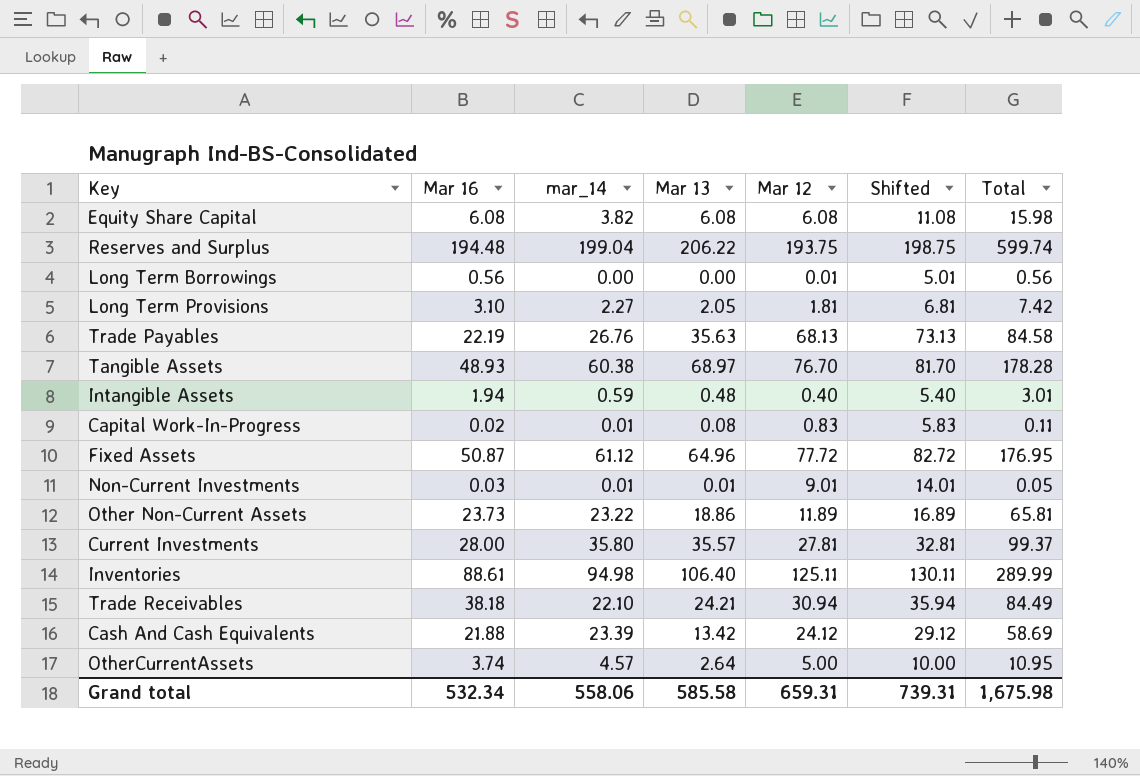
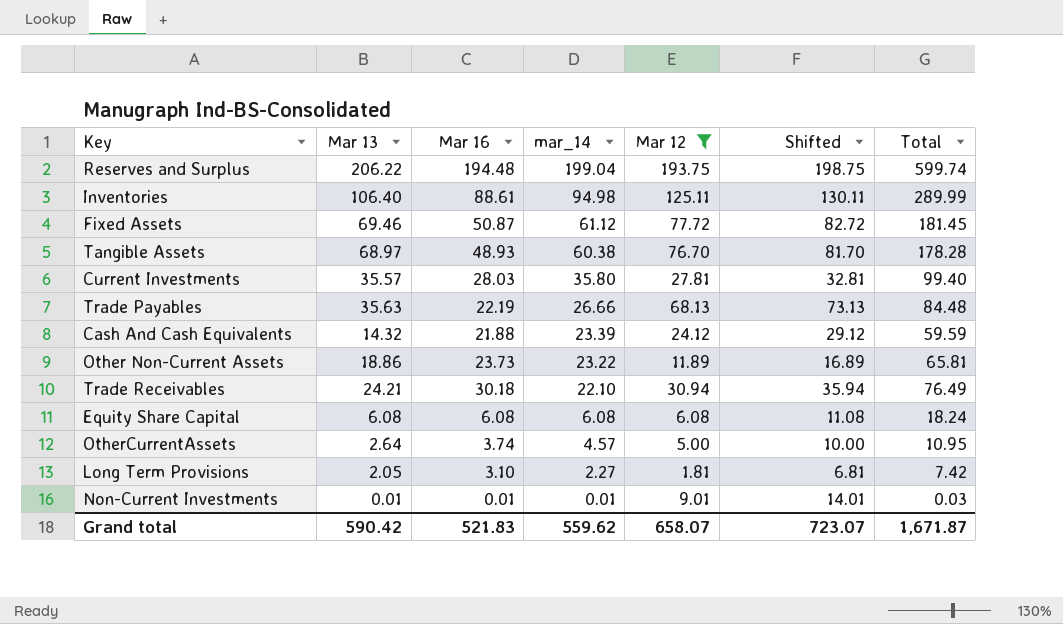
filter: none -> Mar 12 >= 1.81
row order: none -> mar_14 descending
column Mar 13 | position: 4 -> 2
Fixed Assets | Mar 13: 64.96 -> 69.46
Fixed Assets | Total: 176.95 -> 181.45
Current Investments | Mar 16: 28.00 -> 28.03
Current Investments | Total: 99.37 -> 99.40
Trade Payables | mar_14: 26.76 -> 26.66
Trade Payables | Total: 84.58 -> 84.48
Cash And Cash Equivalents | Mar 13: 13.42 -> 14.32
Cash And Cash Equivalents | Total: 58.69 -> 59.59
Trade Receivables | Mar 16: 38.18 -> 30.18
Trade Receivables | Total: 84.49 -> 76.49
Equity Share Capital | mar_14: 3.82 -> 6.08
Equity Share Capital | Total: 15.98 -> 18.24
Non-Current Investments | Mar 16: 0.03 -> 0.01
Non-Current Investments | Total: 0.05 -> 0.03
Grand total | Mar 13: 585.58 -> 590.42
Grand total | Mar 16: 532.34 -> 521.83
Grand total | mar_14: 558.06 -> 559.62
Grand total | Mar 12: 659.31 -> 658.07
Grand total | Shifted: 739.31 -> 723.07
Grand total | Total: 1,675.98 -> 1,671.87

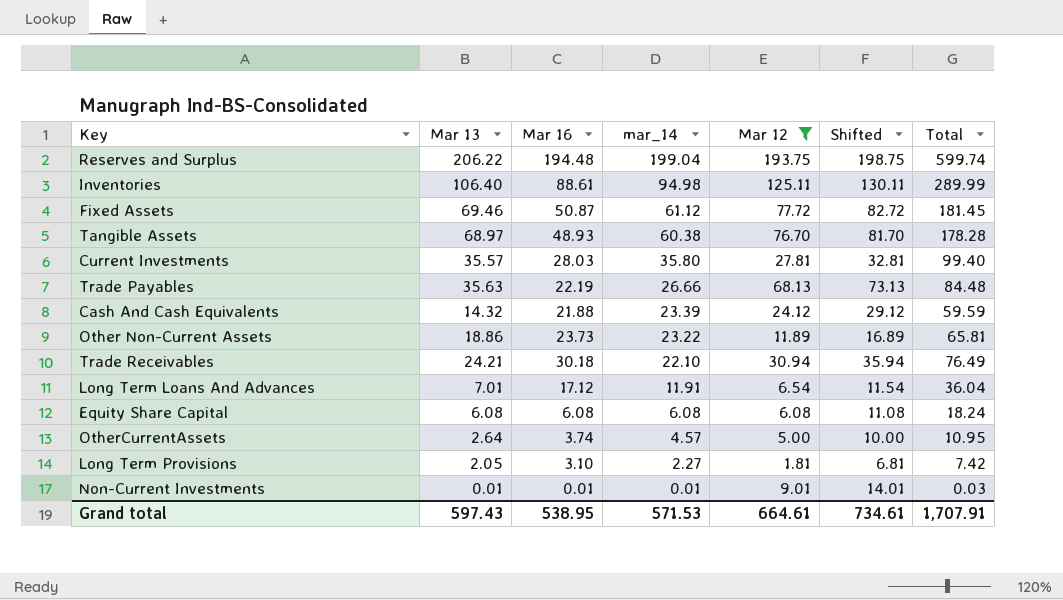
row Long Term Loans And Advances: none -> 7.01 | 17.12 | 11.91 | 6.54 | 11.54 | 36.04
Grand total | Mar 13: 590.42 -> 597.43
Grand total | Mar 16: 521.83 -> 538.95
Grand total | mar_14: 559.62 -> 571.53
Grand total | Mar 12: 658.07 -> 664.61
Grand total | Shifted: 723.07 -> 734.61
Grand total | Total: 1,671.87 -> 1,707.91

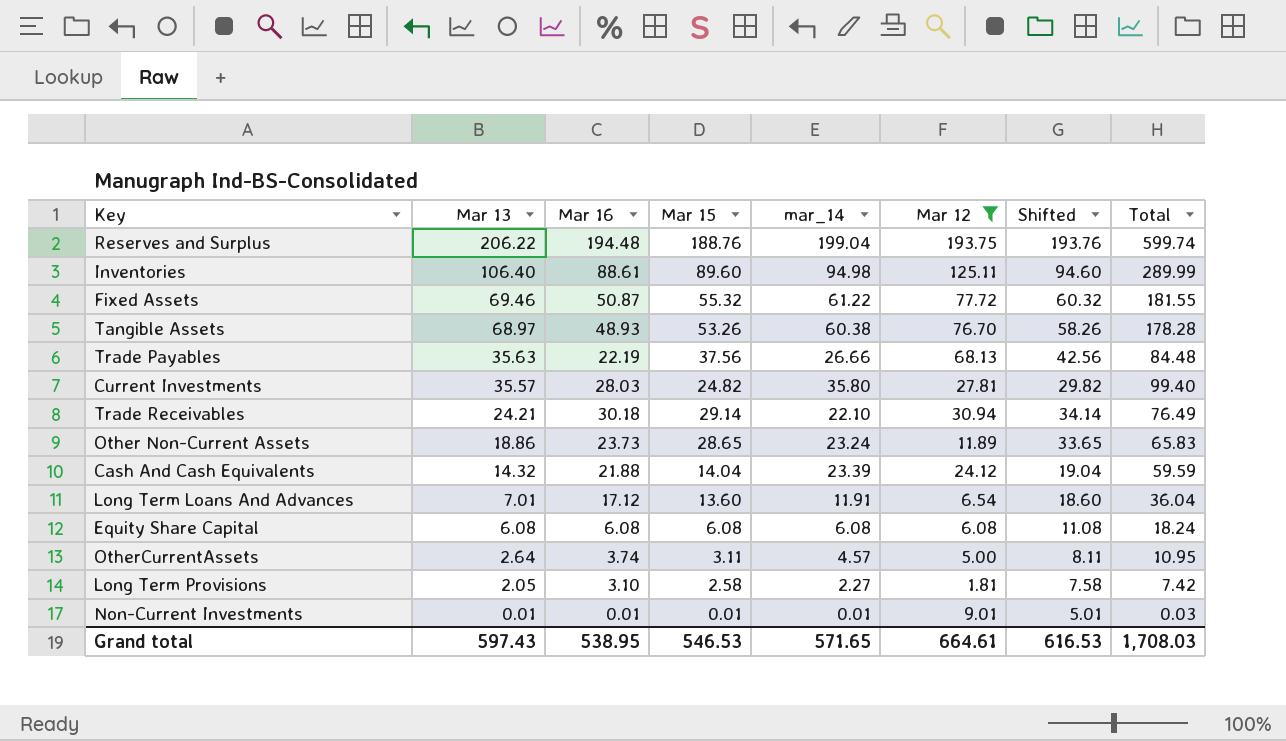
row order: mar_14 descending -> Mar 13 descending
column Mar 15 | position: none -> 4
column Shifted | formula: [Mar 12] + 5 -> [Mar 15] + 5
Fixed Assets | mar_14: 61.12 -> 61.22
Fixed Assets | Total: 181.45 -> 181.55
Other Non-Current Assets | mar_14: 23.22 -> 23.24
Other Non-Current Assets | Total: 65.81 -> 65.83
Grand total | mar_14: 571.53 -> 571.65
Grand total | Shifted: 734.61 -> 616.53
Grand total | Total: 1,707.91 -> 1,708.03

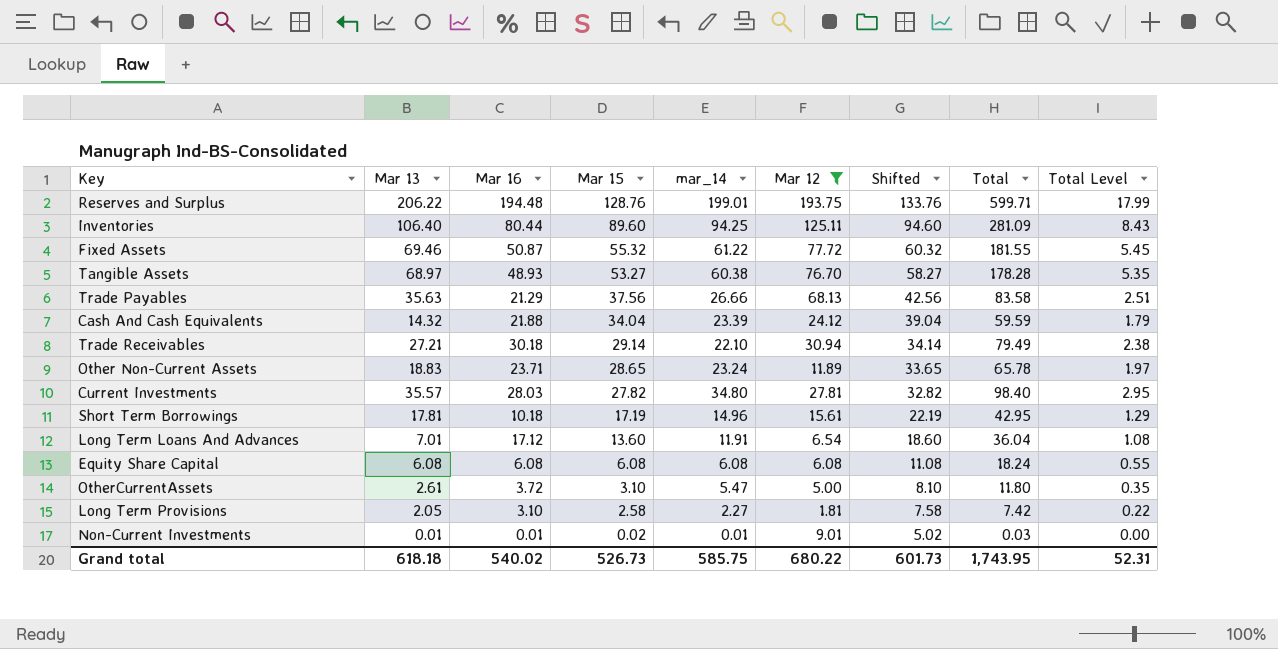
row order: Mar 13 descending -> Mar 15 descending
column Total Level | formula: none -> [Total] * 0.03
Reserves and Surplus | Mar 15: 188.76 -> 128.76
Reserves and Surplus | mar_14: 199.04 -> 199.01
Reserves and Surplus | Shifted: 193.76 -> 133.76
Reserves and Surplus | Total: 599.74 -> 599.71
Inventories | Mar 16: 88.61 -> 80.44
Inventories | mar_14: 94.98 -> 94.25
Inventories | Total: 289.99 -> 281.09
Tangible Assets | Mar 15: 53.26 -> 53.27
Tangible Assets | Shifted: 58.26 -> 58.27
Trade Payables | Mar 16: 22.19 -> 21.29
Trade Payables | Total: 84.48 -> 83.58
Cash And Cash Equivalents | Mar 15: 14.04 -> 34.04
Cash And Cash Equivalents | Shifted: 19.04 -> 39.04
Trade Receivables | Mar 13: 24.21 -> 27.21
Trade Receivables | Total: 76.49 -> 79.49
Other Non-Current Assets | Mar 13: 18.86 -> 18.83
Other Non-Current Assets | Mar 16: 23.73 -> 23.71
Other Non-Current Assets | Total: 65.83 -> 65.78
Current Investments | Mar 15: 24.82 -> 27.82
Current Investments | mar_14: 35.80 -> 34.80
Current Investments | Shifted: 29.82 -> 32.82
Current Investments | Total: 99.40 -> 98.40
row Short Term Borrowings: none -> 17.81 | 10.18 | 17.19 | 14.96 | 15.61 | 22.19 | 42.95 | 1.29
OtherCurrentAssets | Mar 13: 2.64 -> 2.61
OtherCurrentAssets | Mar 16: 3.74 -> 3.72
OtherCurrentAssets | Mar 15: 3.11 -> 3.10
OtherCurrentAssets | mar_14: 4.57 -> 5.47
OtherCurrentAssets | Shifted: 8.11 -> 8.10
OtherCurrentAssets | Total: 10.95 -> 11.80
Non-Current Investments | Mar 15: 0.01 -> 0.02
Non-Current Investments | Shifted: 5.01 -> 5.02
Grand total | Mar 13: 597.43 -> 618.18
Grand total | Mar 16: 538.95 -> 540.02
Grand total | Mar 15: 546.53 -> 526.73
Grand total | mar_14: 571.65 -> 585.75
Grand total | Mar 12: 664.61 -> 680.22
Grand total | Shifted: 616.53 -> 601.73
Grand total | Total: 1,708.03 -> 1,743.95

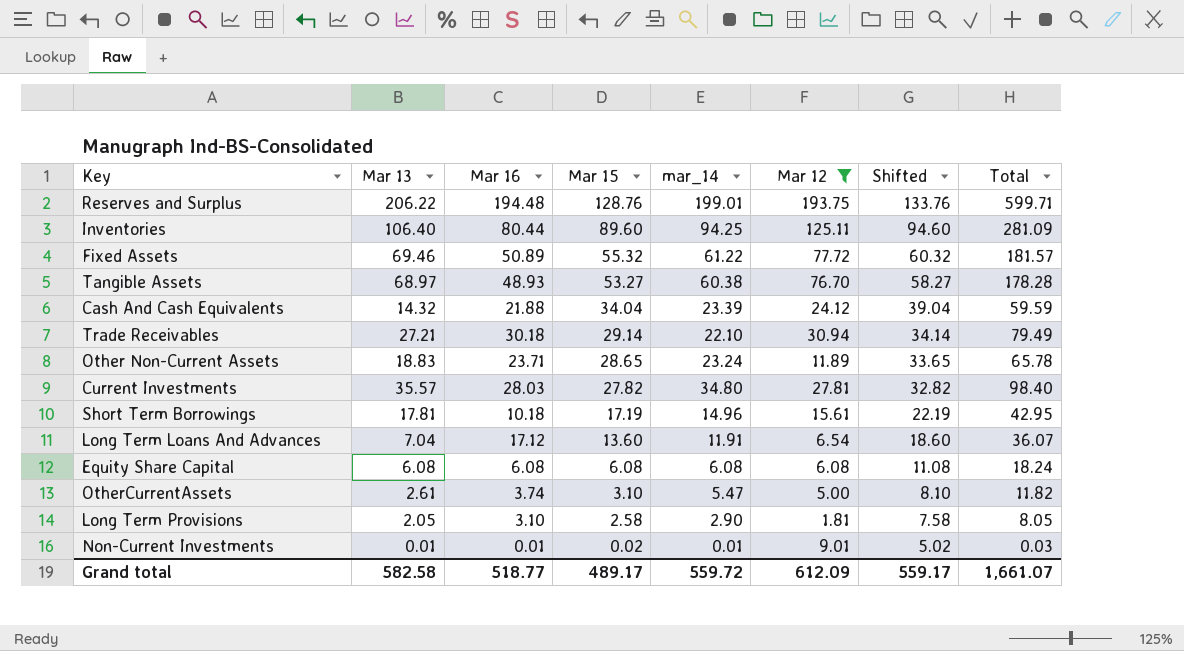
column Total Level | formula: [Total] * 0.03 -> none
row Trade Payables: 35.63 | 21.29 | 37.56 | 26.66 | 68.13 | 42.56 | 83.58 | 2.51 -> none
Fixed Assets | Mar 16: 50.87 -> 50.89
Fixed Assets | Total: 181.55 -> 181.57
Long Term Loans And Advances | Mar 13: 7.01 -> 7.04
Long Term Loans And Advances | Total: 36.04 -> 36.07
OtherCurrentAssets | Mar 16: 3.72 -> 3.74
OtherCurrentAssets | Total: 11.80 -> 11.82
Long Term Provisions | mar_14: 2.27 -> 2.90
Long Term Provisions | Total: 7.42 -> 8.05
Grand total | Mar 13: 618.18 -> 582.58
Grand total | Mar 16: 540.02 -> 518.77
Grand total | Mar 15: 526.73 -> 489.17
Grand total | mar_14: 585.75 -> 559.72
Grand total | Mar 12: 680.22 -> 612.09
Grand total | Shifted: 601.73 -> 559.17
Grand total | Total: 1,743.95 -> 1,661.07

